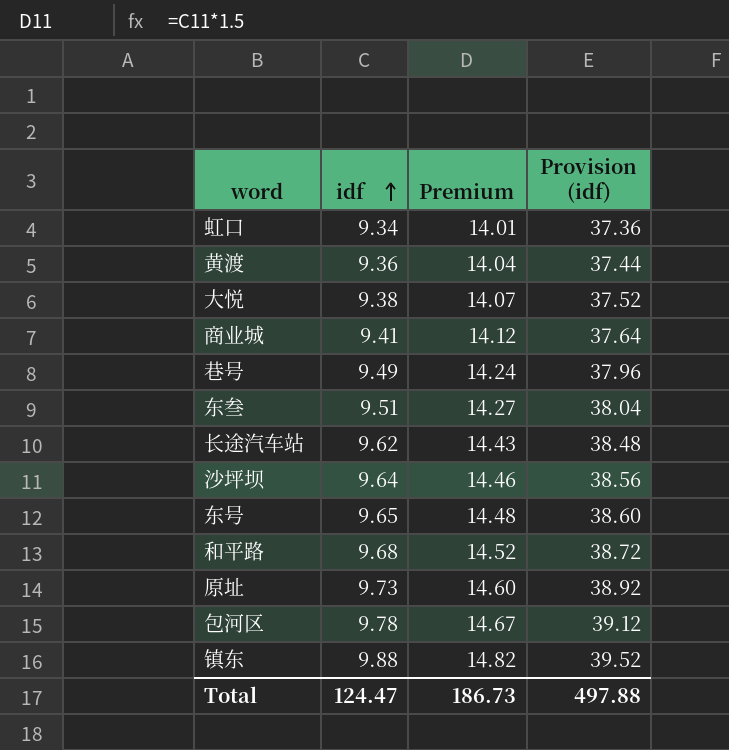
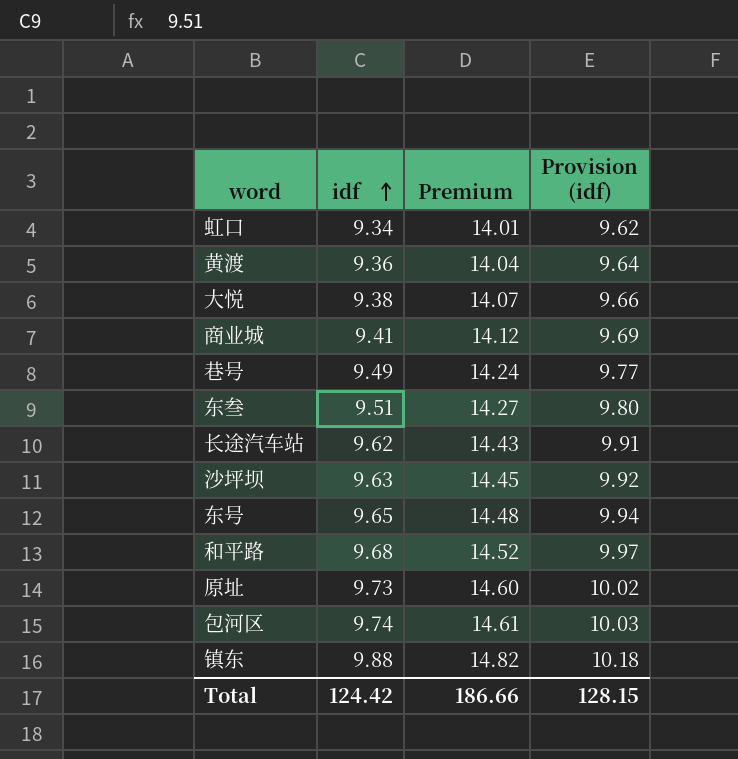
column Provision (idf) | formula: [idf] * 4 -> [idf] * 1.03
沙坪坝 | idf: 9.64 -> 9.63
沙坪坝 | Premium: 14.46 -> 14.45
包河区 | idf: 9.78 -> 9.74
包河区 | Premium: 14.67 -> 14.61
Total | idf: 124.47 -> 124.42
Total | Premium: 186.73 -> 186.66
Total | Provision (idf): 497.88 -> 128.15

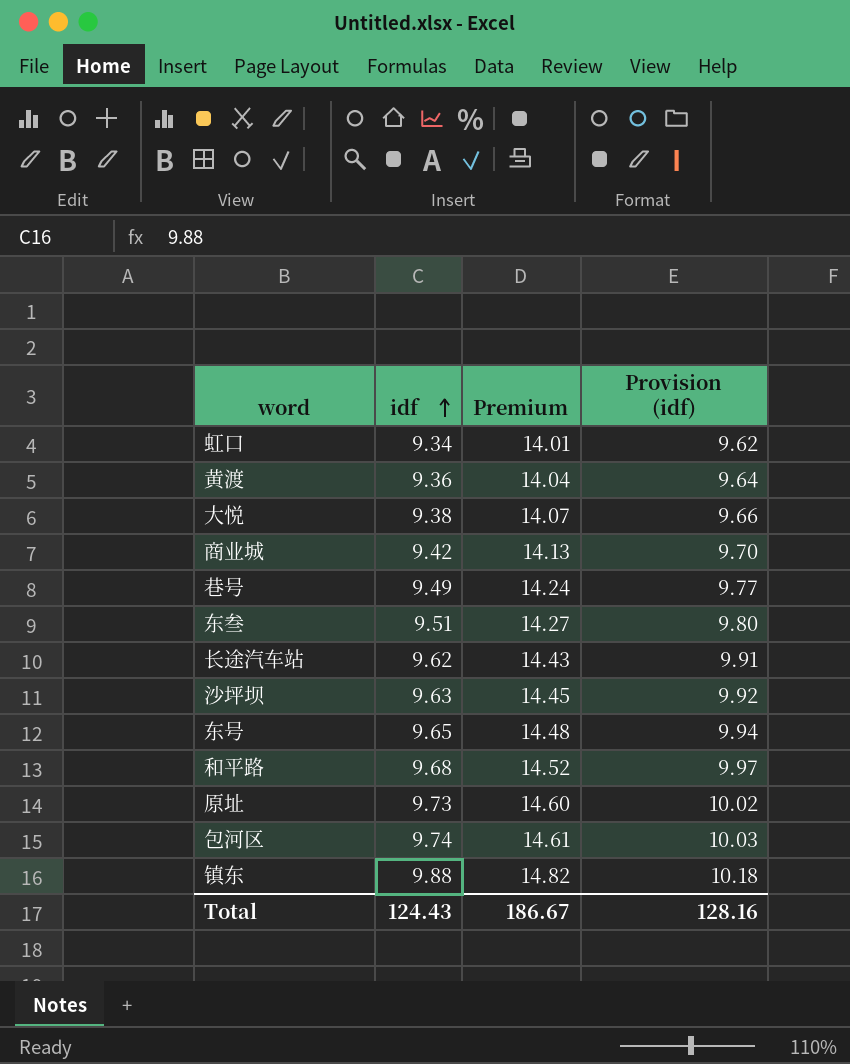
商业城 | idf: 9.41 -> 9.42
商业城 | Premium: 14.12 -> 14.13
商业城 | Provision (idf): 9.69 -> 9.70
Total | idf: 124.42 -> 124.43
Total | Premium: 186.66 -> 186.67
Total | Provision (idf): 128.15 -> 128.16

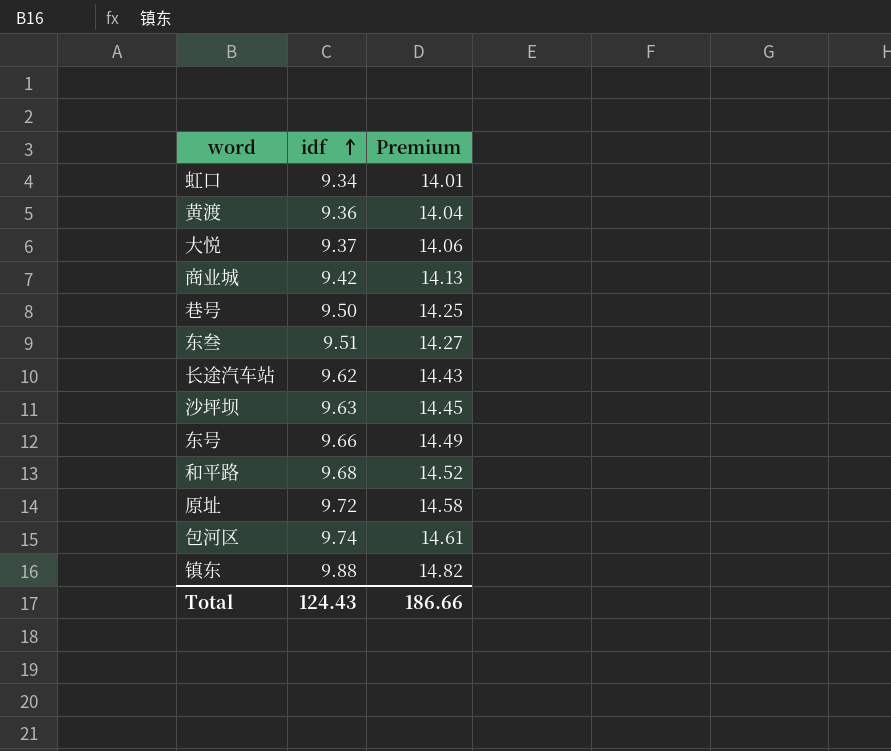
column Provision (idf) | formula: [idf] * 1.03 -> none
大悦 | idf: 9.38 -> 9.37
大悦 | Premium: 14.07 -> 14.06
巷号 | idf: 9.49 -> 9.50
巷号 | Premium: 14.24 -> 14.25
东号 | idf: 9.65 -> 9.66
东号 | Premium: 14.48 -> 14.49
原址 | idf: 9.73 -> 9.72
原址 | Premium: 14.60 -> 14.58
Total | Premium: 186.67 -> 186.66

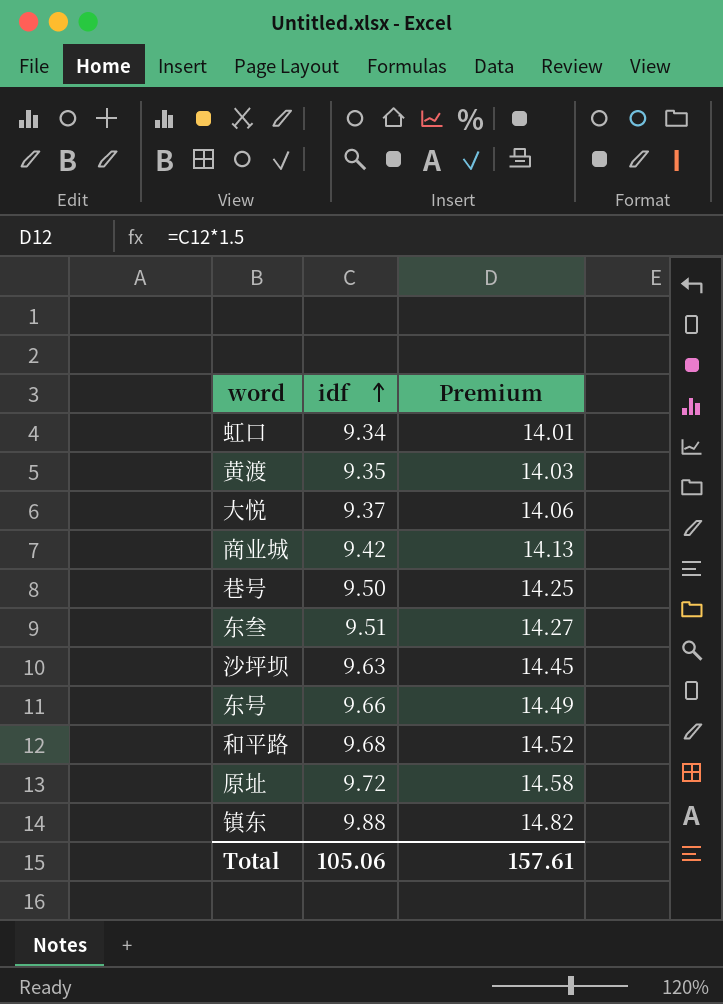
row 长途汽车站: 9.62 | 14.43 -> none
row 包河区: 9.74 | 14.61 -> none
黄渡 | idf: 9.36 -> 9.35
黄渡 | Premium: 14.04 -> 14.03
Total | idf: 124.43 -> 105.06
Total | Premium: 186.66 -> 157.61

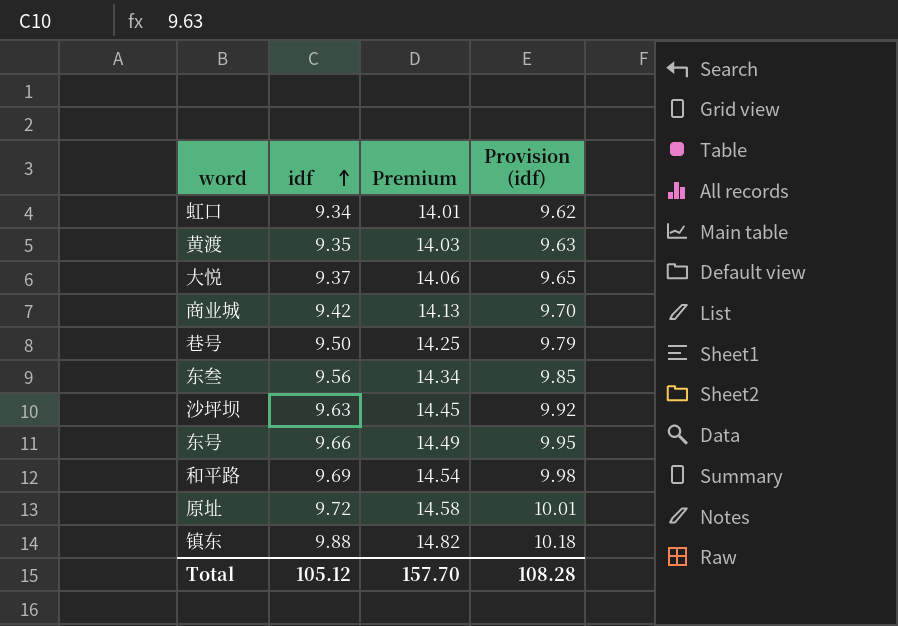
column Provision (idf) | formula: none -> [idf] * 1.03
东叁 | idf: 9.51 -> 9.56
东叁 | Premium: 14.27 -> 14.34
和平路 | idf: 9.68 -> 9.69
和平路 | Premium: 14.52 -> 14.54
Total | idf: 105.06 -> 105.12
Total | Premium: 157.61 -> 157.70

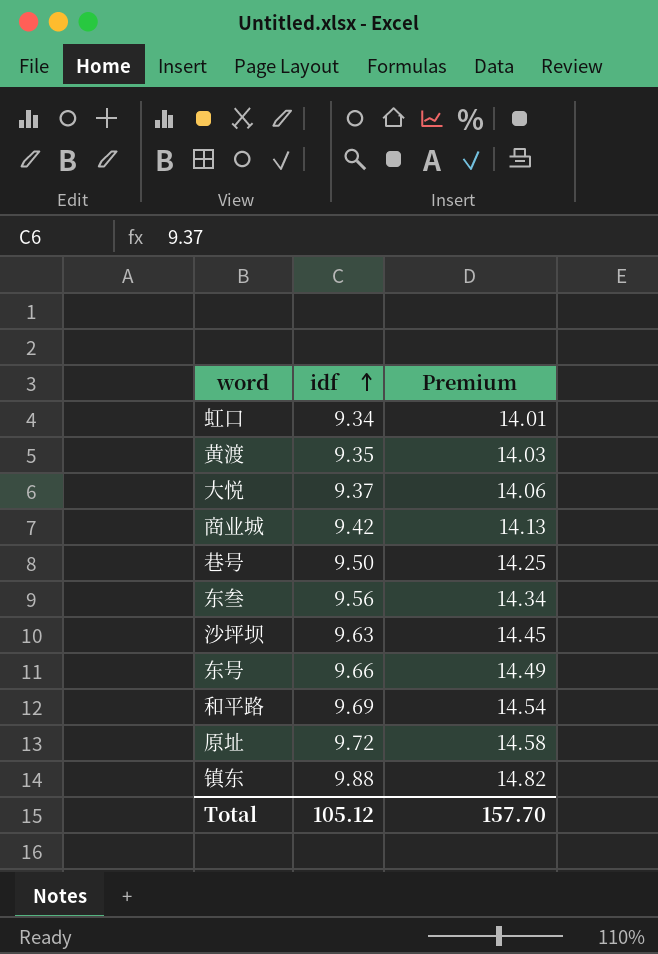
column Provision (idf) | formula: [idf] * 1.03 -> none

